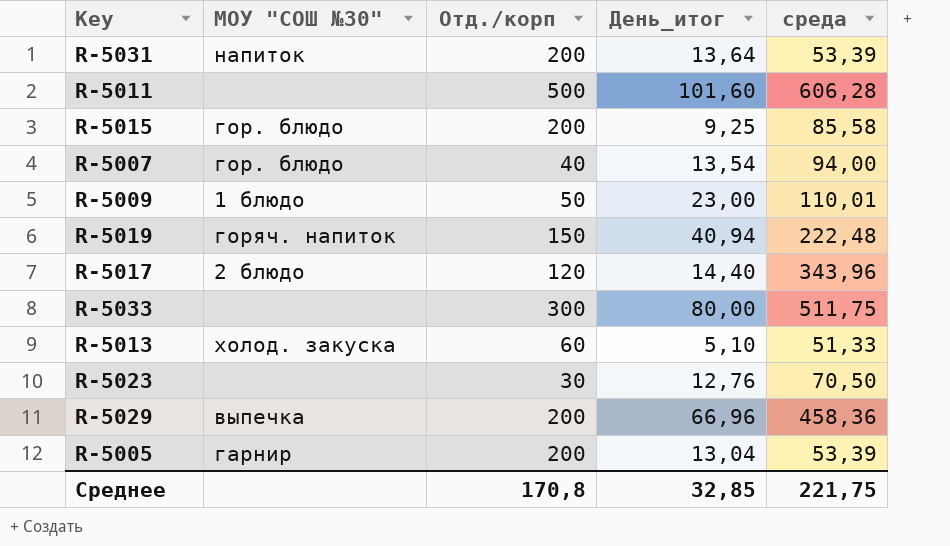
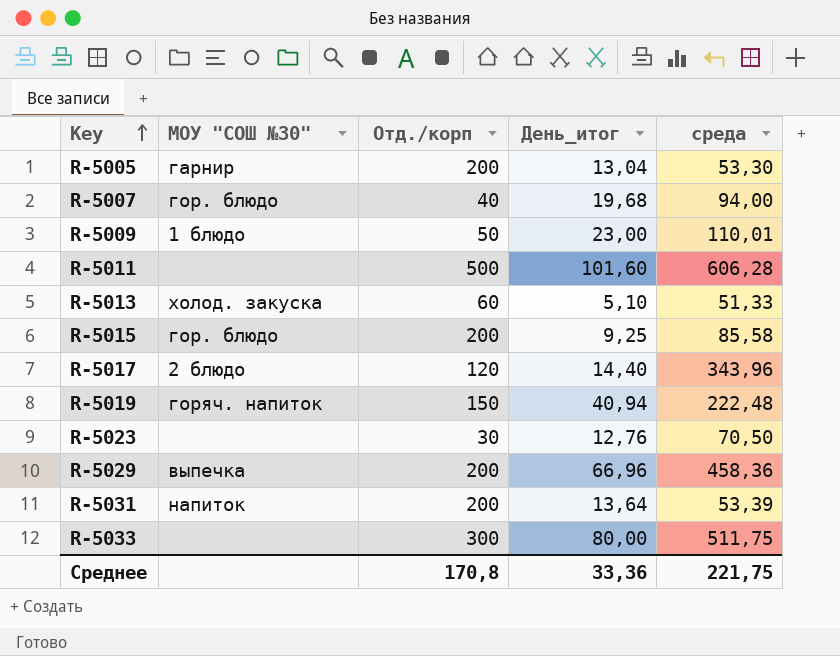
row order: none -> Key ascending
R-5005 | среда: 53,39 -> 53,30
R-5007 | День_итог: 13,54 -> 19,68
Среднее | День_итог: 32,85 -> 33,36

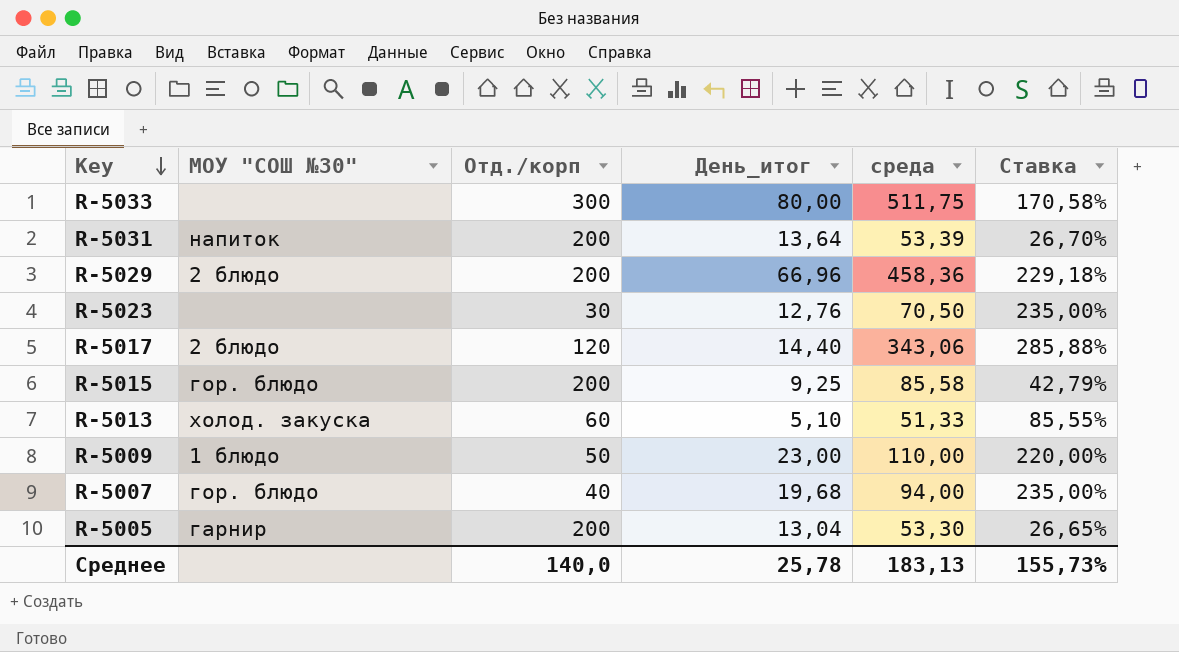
row order: Key ascending -> Key descending
column Ставка | formula: none -> [среда] / [Отд./корп]
row R-5011: none | 500 | 101,60 | 606,28 -> none
row R-5019: горяч. напиток | 150 | 40,94 | 222,48 -> none
R-5029 | МОУ "СОШ №30": выпечка -> 2 блюдо
R-5017 | среда: 343,96 -> 343,06
R-5009 | среда: 110,01 -> 110,00
Среднее | Отд./корп: 170,8 -> 140,0
Среднее | День_итог: 33,36 -> 25,78
Среднее | среда: 221,75 -> 183,13

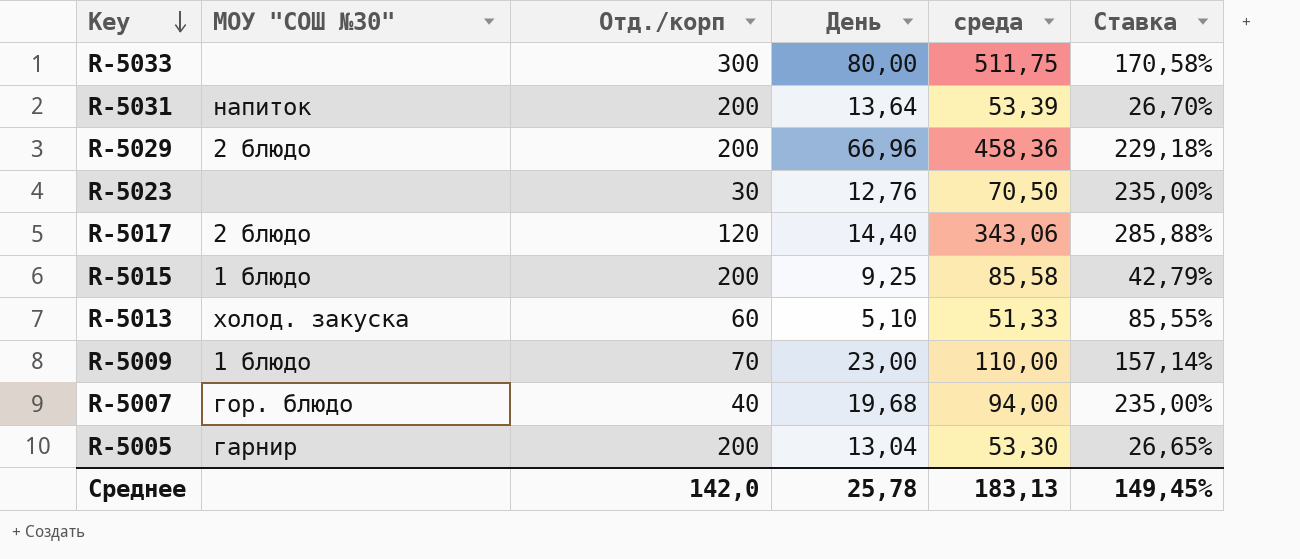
column name: День_итог -> День
R-5015 | МОУ "СОШ №30": гор. блюдо -> 1 блюдо
R-5009 | Отд./корп: 50 -> 70
R-5009 | Ставка: 220,00% -> 157,14%
Среднее | Отд./корп: 140,0 -> 142,0
Среднее | Ставка: 155,73% -> 149,45%

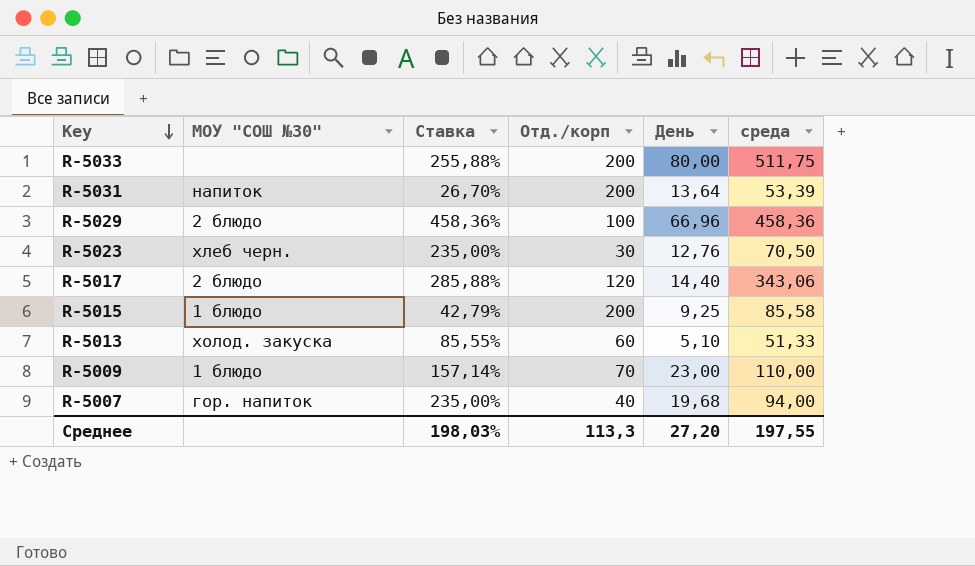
column Ставка | position: 6 -> 3
row R-5005: гарнир | 200 | 13,04 | 53,30 | 26,65% -> none
R-5033 | Ставка: 170,58% -> 255,88%
R-5033 | Отд./корп: 300 -> 200
R-5029 | Ставка: 229,18% -> 458,36%
R-5029 | Отд./корп: 200 -> 100
R-5023 | МОУ "СОШ №30": none -> хлеб черн.
R-5007 | МОУ "СОШ №30": гор. блюдо -> гор. напиток
Среднее | Ставка: 149,45% -> 198,03%
Среднее | Отд./корп: 142,0 -> 113,3
Среднее | День: 25,78 -> 27,20
Среднее | среда: 183,13 -> 197,55

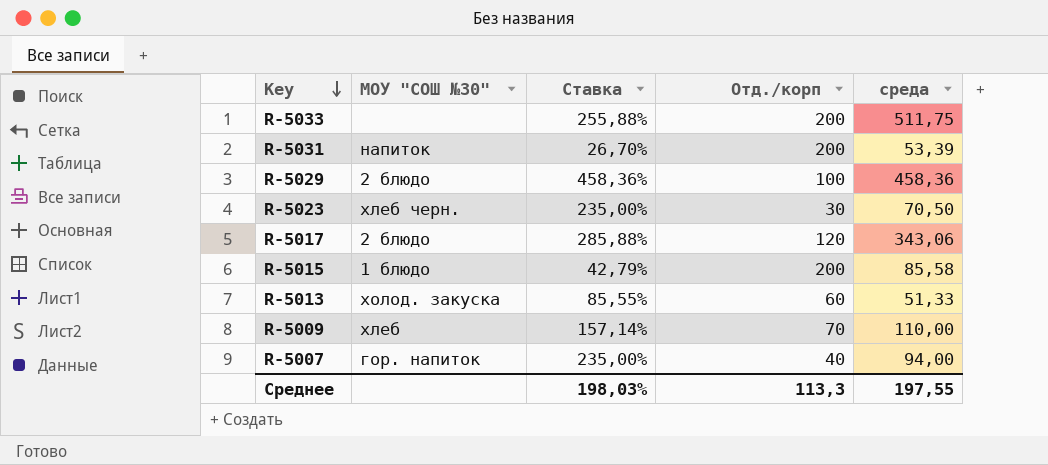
column День | position: 5 -> none
R-5009 | МОУ "СОШ №30": 1 блюдо -> хлеб

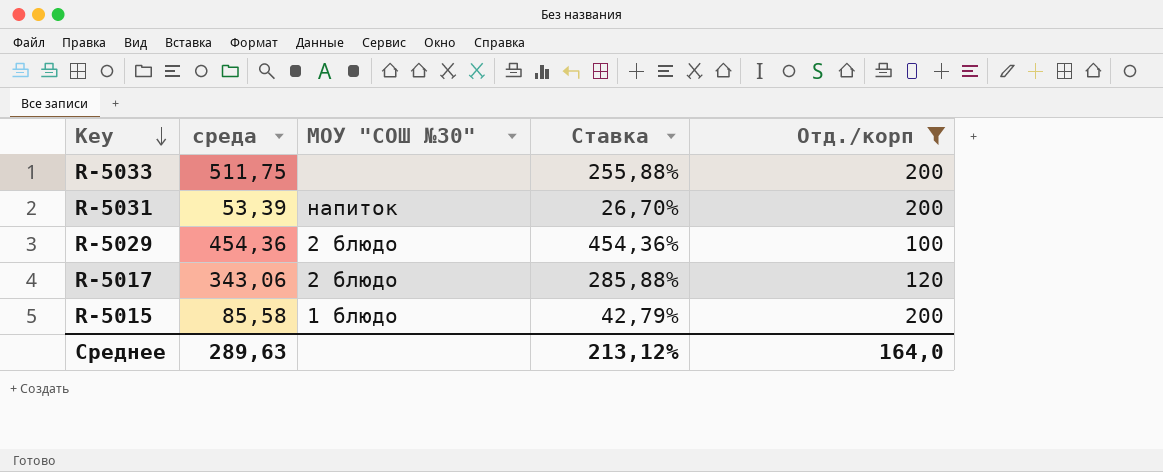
filter: none -> Отд./корп >= 100
column среда | position: 5 -> 2
R-5029 | среда: 458,36 -> 454,36
R-5029 | Ставка: 458,36% -> 454,36%
Среднее | среда: 197,55 -> 289,63
Среднее | Ставка: 198,03% -> 213,12%
Среднее | Отд./корп: 113,3 -> 164,0

